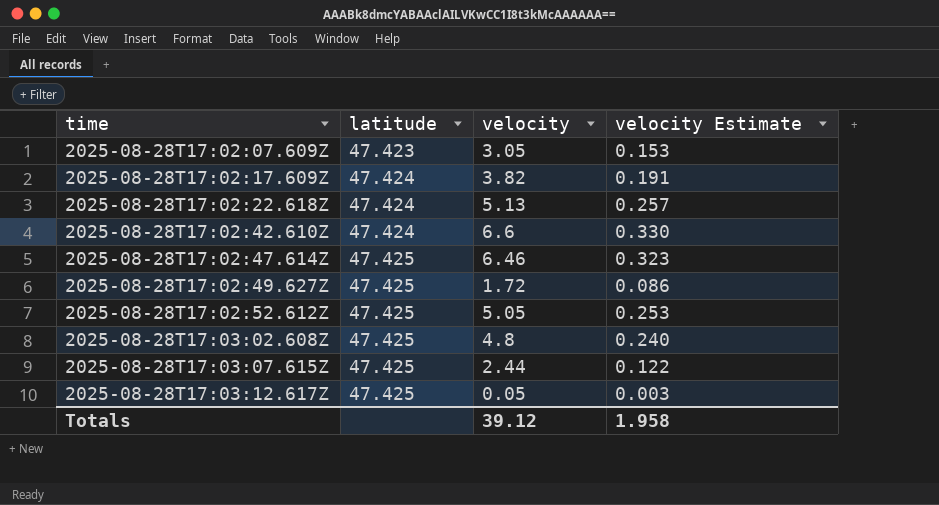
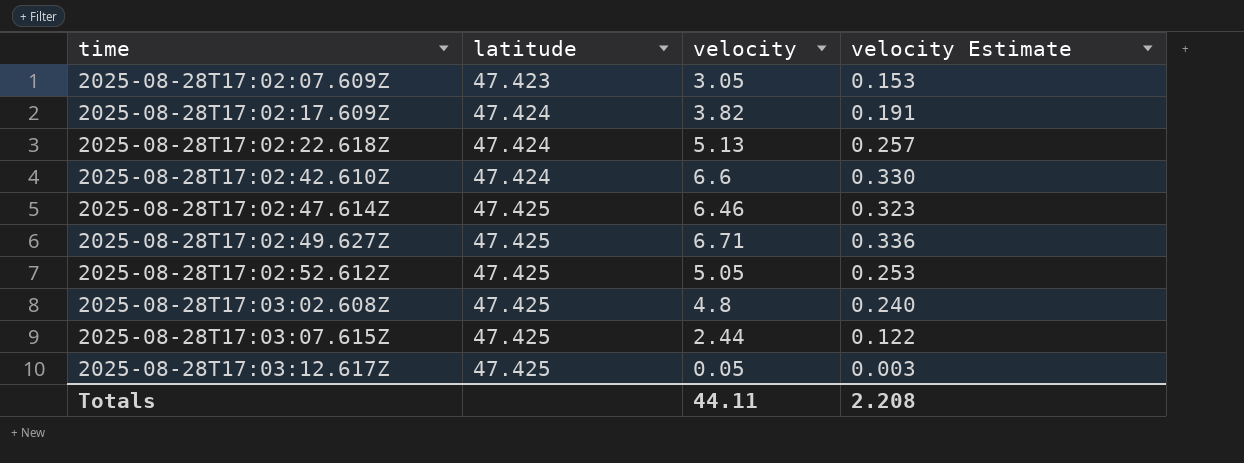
2025-08-28T17:02:49.627Z | velocity: 1.72 -> 6.71
2025-08-28T17:02:49.627Z | velocity Estimate: 0.086 -> 0.336
Totals | velocity: 39.12 -> 44.11
Totals | velocity Estimate: 1.958 -> 2.208

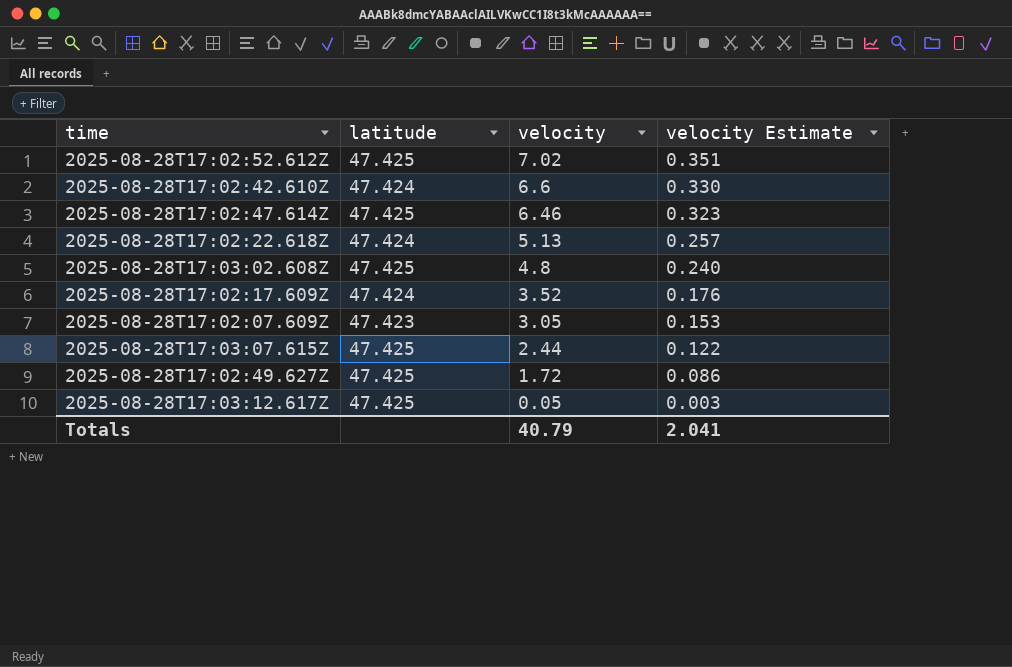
row order: time ascending -> velocity descending
2025-08-28T17:02:52.612Z | velocity: 5.05 -> 7.02
2025-08-28T17:02:52.612Z | velocity Estimate: 0.253 -> 0.351
2025-08-28T17:02:17.609Z | velocity: 3.82 -> 3.52
2025-08-28T17:02:17.609Z | velocity Estimate: 0.191 -> 0.176
2025-08-28T17:02:49.627Z | velocity: 6.71 -> 1.72
2025-08-28T17:02:49.627Z | velocity Estimate: 0.336 -> 0.086
Totals | velocity: 44.11 -> 40.79
Totals | velocity Estimate: 2.208 -> 2.041

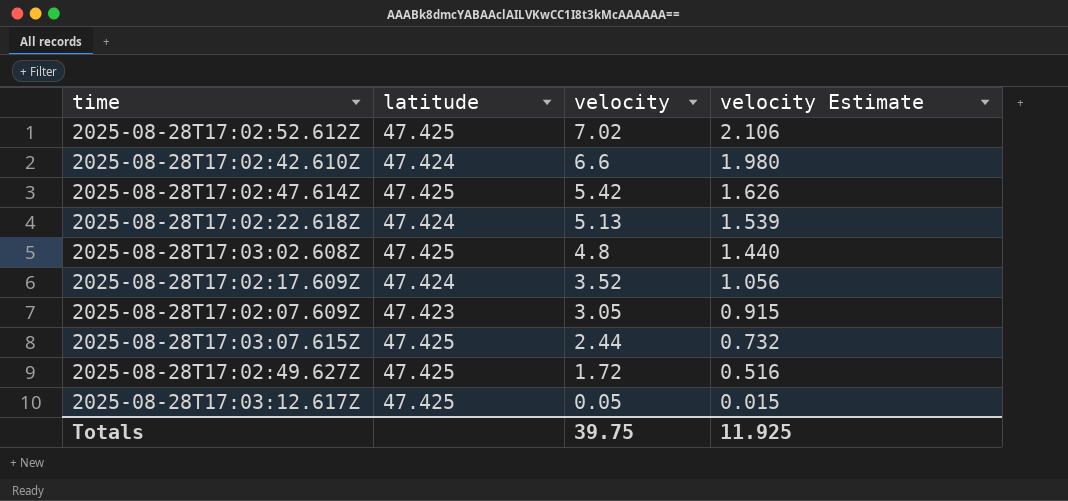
column velocity Estimate | formula: [velocity] * 0.05 -> [velocity] * 0.3
2025-08-28T17:02:47.614Z | velocity: 6.46 -> 5.42
Totals | velocity: 40.79 -> 39.75
Totals | velocity Estimate: 2.041 -> 11.925

